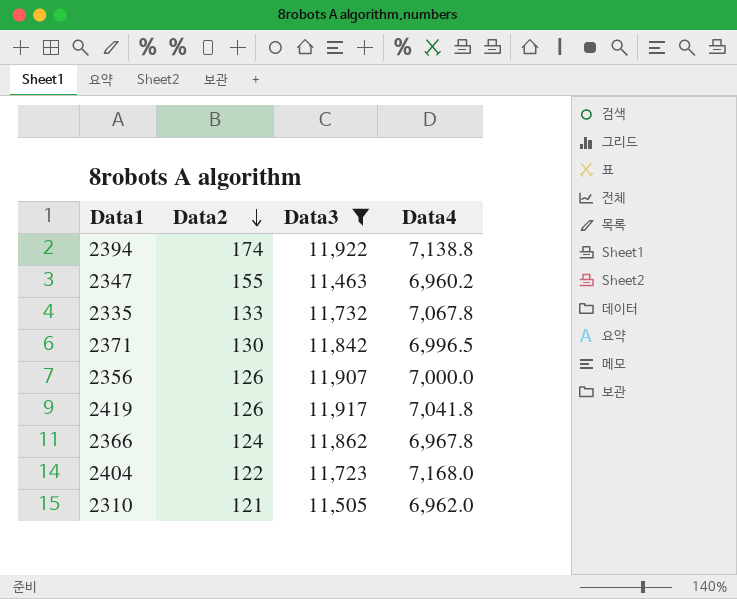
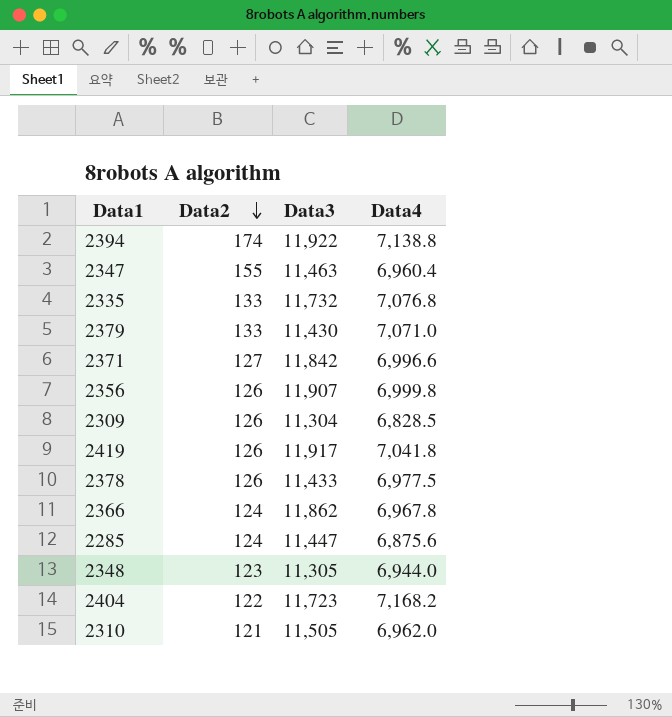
filter: Data3 >= 11,463 -> none
2347 | Data4: 6,960.2 -> 6,960.4
2335 | Data4: 7,067.8 -> 7,076.8
2371 | Data2: 130 -> 127
2371 | Data4: 6,996.5 -> 6,996.6
2356 | Data4: 7,000.0 -> 6,999.8
2404 | Data4: 7,168.0 -> 7,168.2

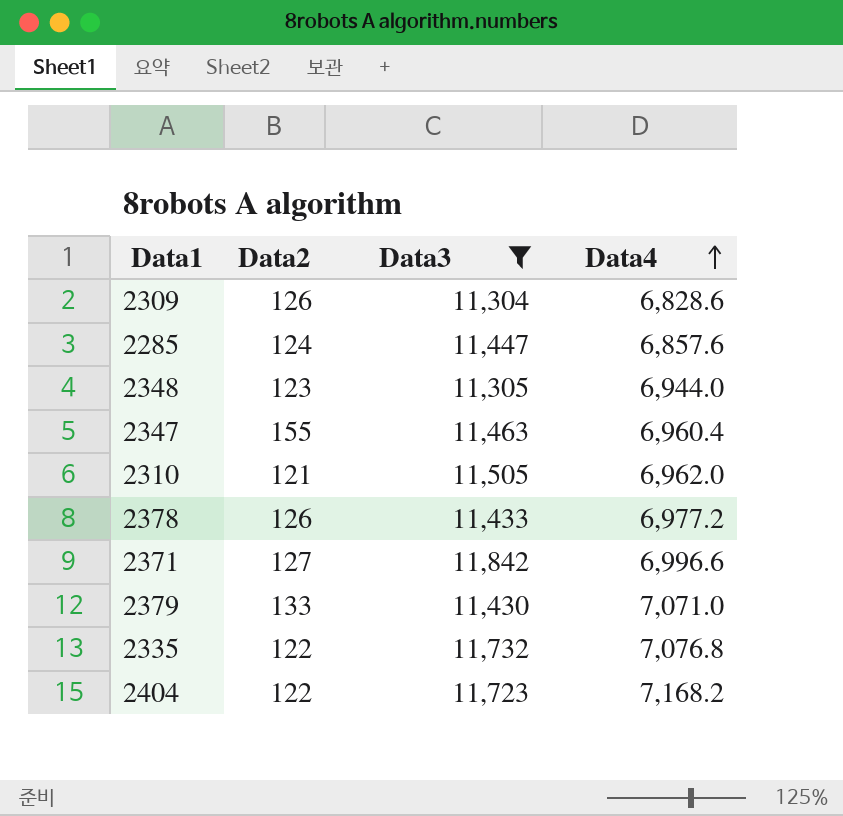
filter: none -> Data3 <= 11,842
row order: Data2 descending -> Data4 ascending
2309 | Data4: 6,828.5 -> 6,828.6
2285 | Data4: 6,875.6 -> 6,857.6
2378 | Data4: 6,977.5 -> 6,977.2
2335 | Data2: 133 -> 122

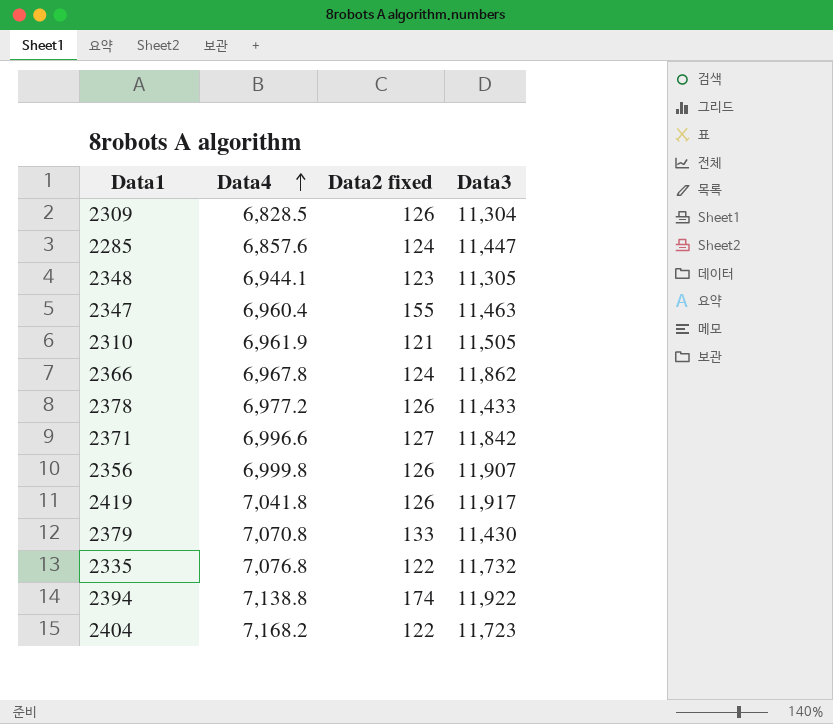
filter: Data3 <= 11,842 -> none
column Data4 | position: 4 -> 2
column name: Data2 -> Data2 fixed
2309 | Data4: 6,828.6 -> 6,828.5
2348 | Data4: 6,944.0 -> 6,944.1
2310 | Data4: 6,962.0 -> 6,961.9
2379 | Data4: 7,071.0 -> 7,070.8

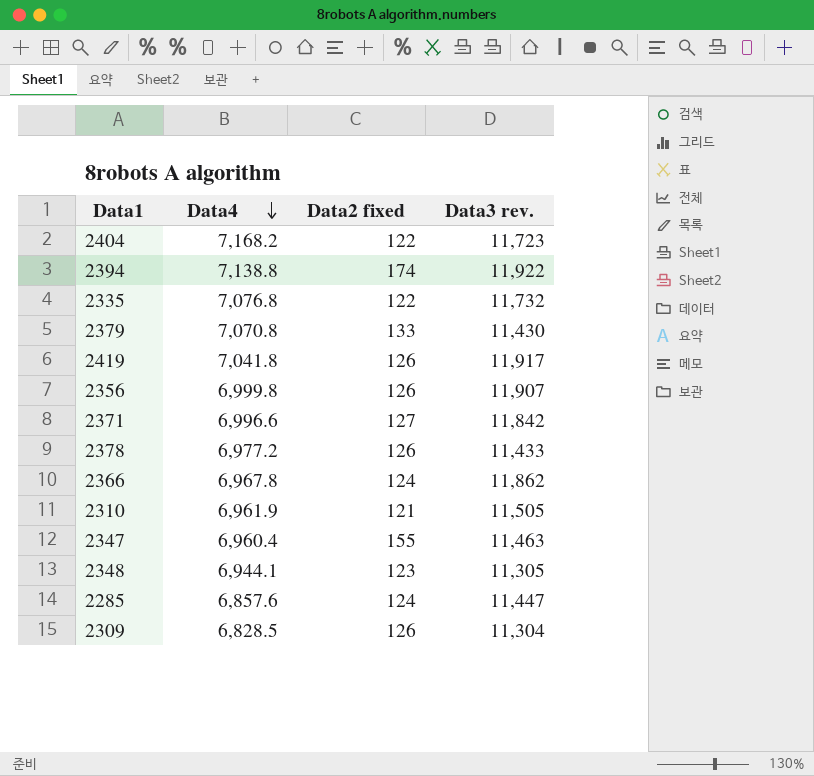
row order: Data4 ascending -> Data4 descending
column name: Data3 -> Data3 rev.

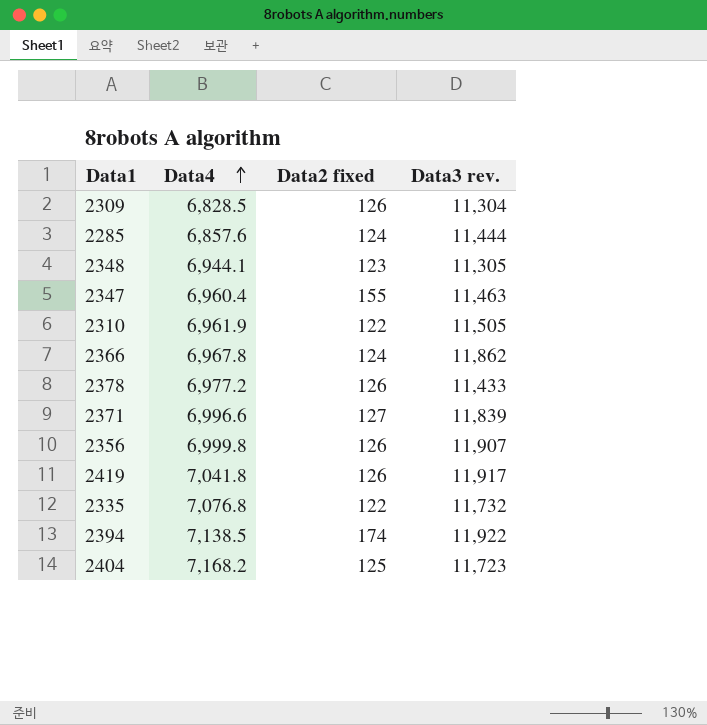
row order: Data4 descending -> Data4 ascending
row 2379: 7,070.8 | 133 | 11,430 -> none
2285 | Data3 rev.: 11,447 -> 11,444
2310 | Data2 fixed: 121 -> 122
2371 | Data3 rev.: 11,842 -> 11,839
2394 | Data4: 7,138.8 -> 7,138.5
2404 | Data2 fixed: 122 -> 125

